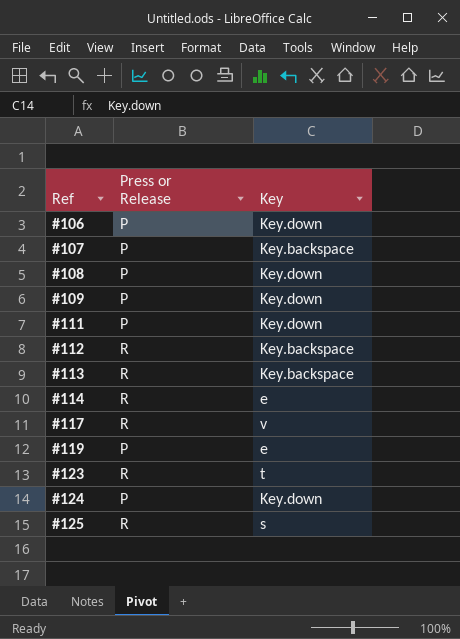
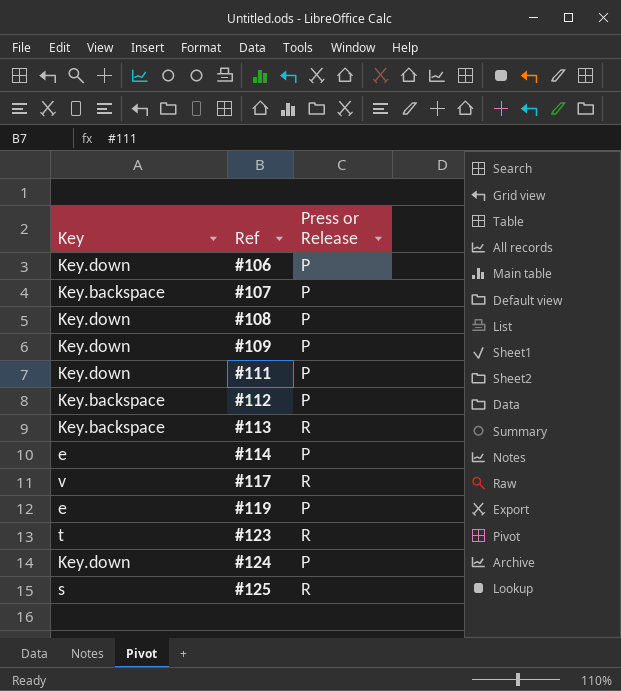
column Key | position: 3 -> 1
#112 | Press or Release: R -> P
#114 | Press or Release: R -> P

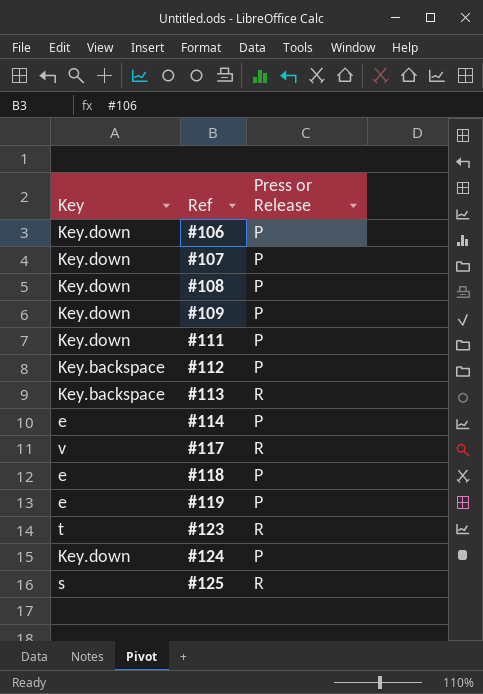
#107 | Key: Key.backspace -> Key.down
row #118: none -> e | P

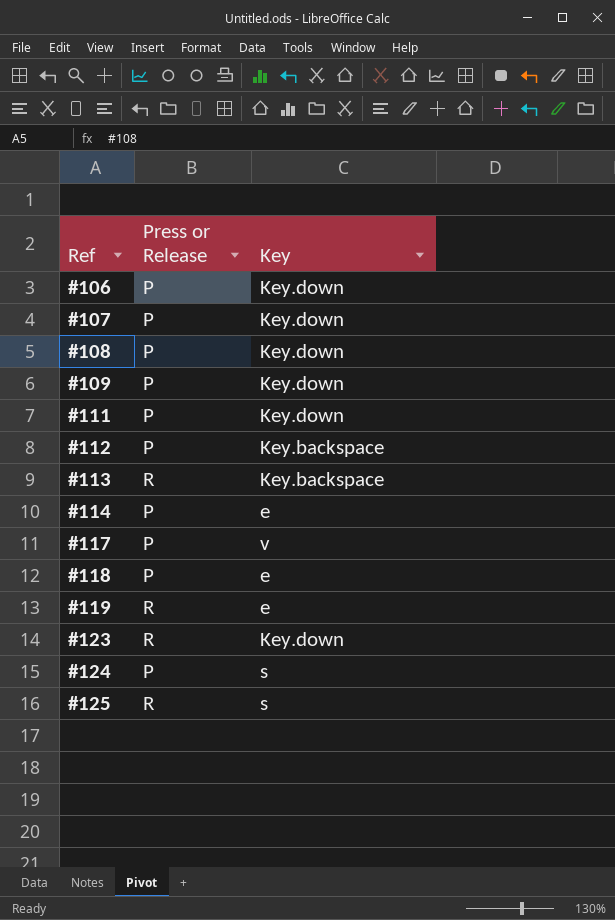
column Key | position: 1 -> 3
#117 | Press or Release: R -> P
#119 | Press or Release: P -> R
#123 | Key: t -> Key.down
#124 | Key: Key.down -> s

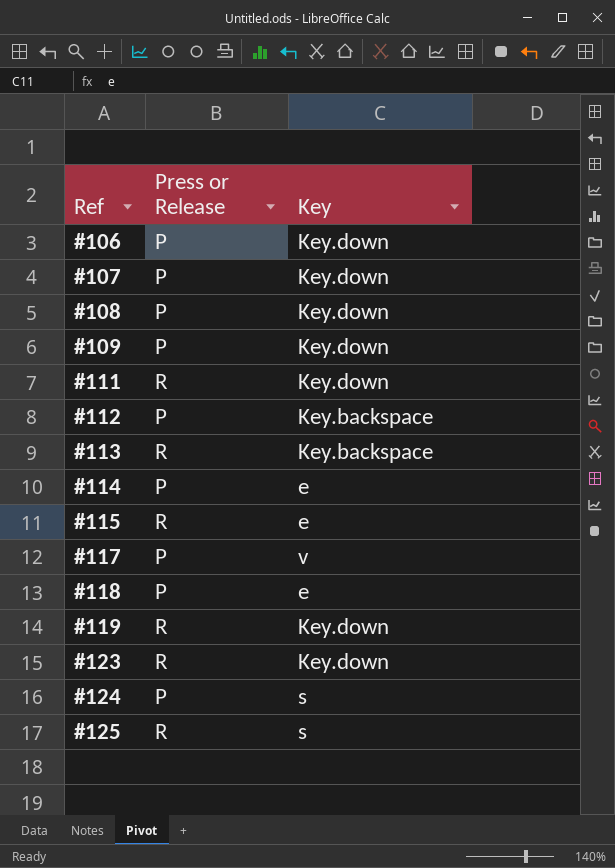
#111 | Press or Release: P -> R
row #115: none -> R | e
#119 | Key: e -> Key.down

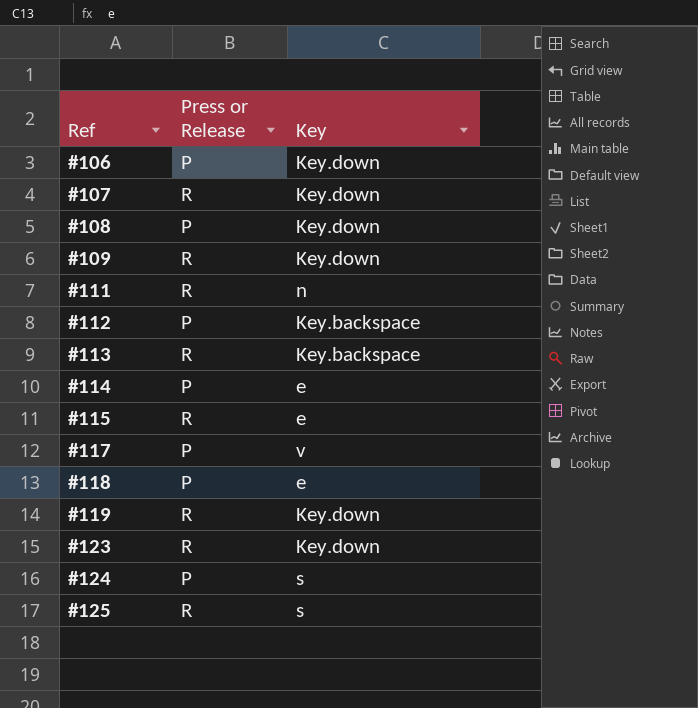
#107 | Press or Release: P -> R
#109 | Press or Release: P -> R
#111 | Key: Key.down -> n

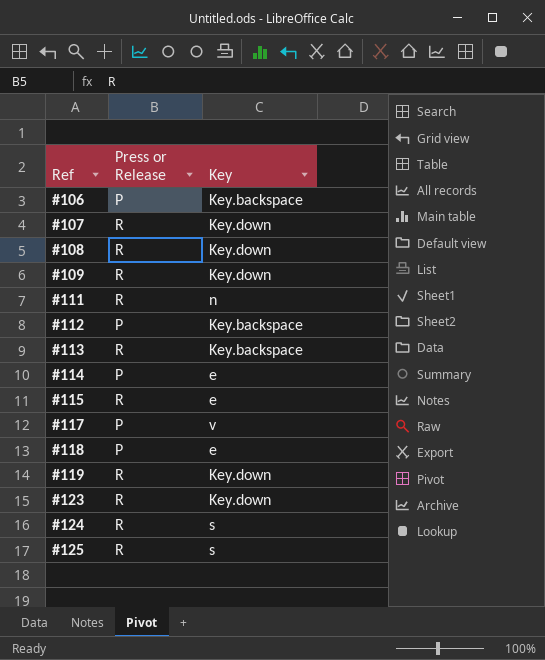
#106 | Key: Key.down -> Key.backspace
#108 | Press or Release: P -> R
#124 | Press or Release: P -> R

